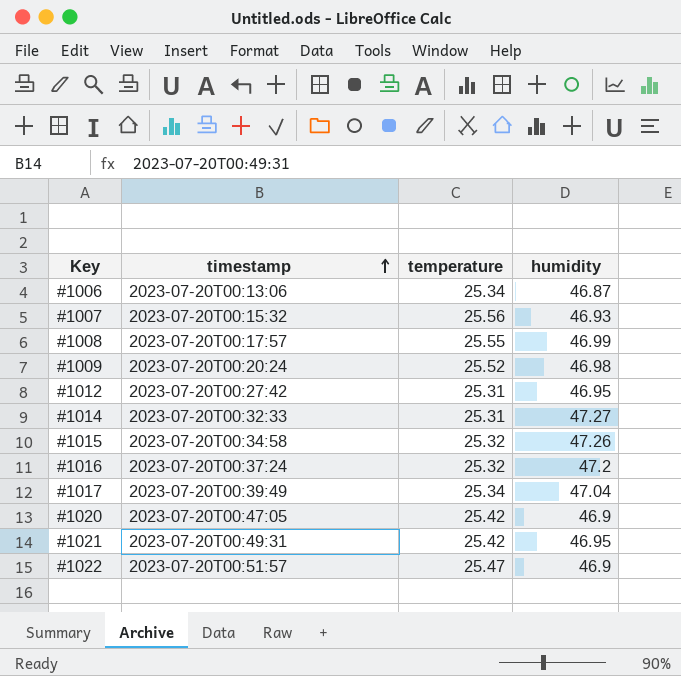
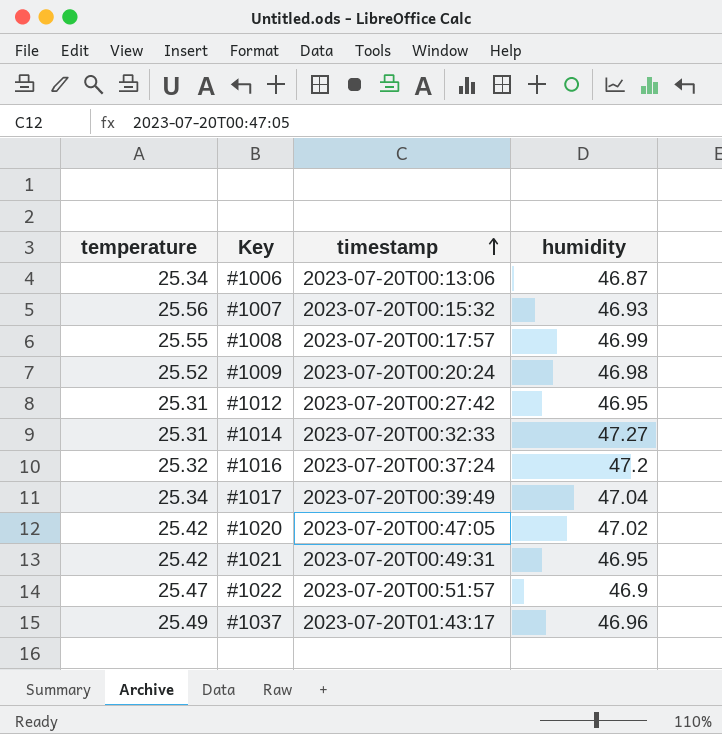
column temperature | position: 3 -> 1
row #1015: 2023-07-20T00:34:58 | 25.32 | 47.26 -> none
#1020 | humidity: 46.9 -> 47.02
row #1037: none -> 25.49 | 2023-07-20T01:43:17 | 46.96

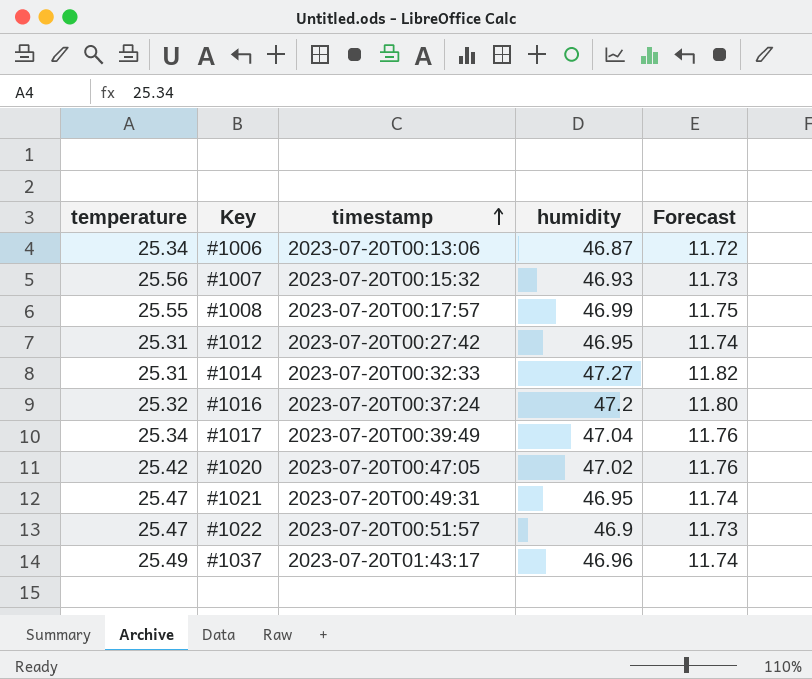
column Forecast | formula: none -> [humidity] * 0.25
row #1009: 25.52 | 2023-07-20T00:20:24 | 46.98 -> none
#1021 | temperature: 25.42 -> 25.47

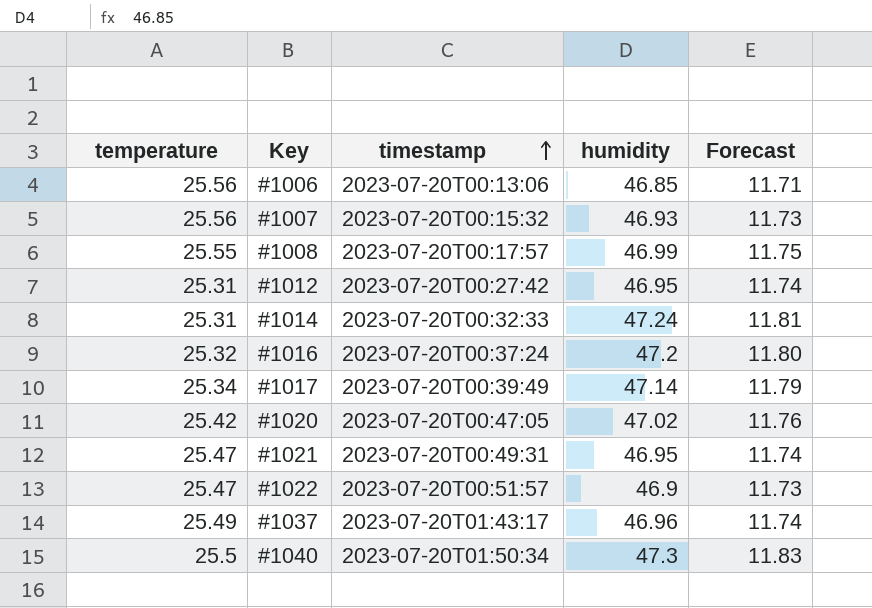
#1006 | temperature: 25.34 -> 25.56
#1006 | humidity: 46.87 -> 46.85
#1006 | Forecast: 11.72 -> 11.71
#1014 | humidity: 47.27 -> 47.24
#1014 | Forecast: 11.82 -> 11.81
#1017 | humidity: 47.04 -> 47.14
#1017 | Forecast: 11.76 -> 11.79
row #1040: none -> 25.5 | 2023-07-20T01:50:34 | 47.3 | 11.83

